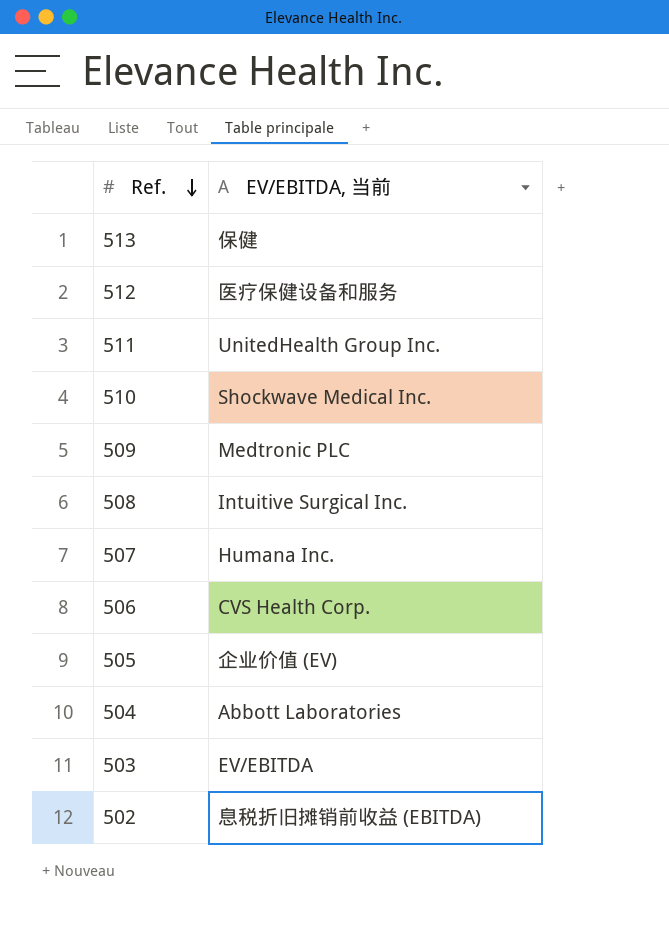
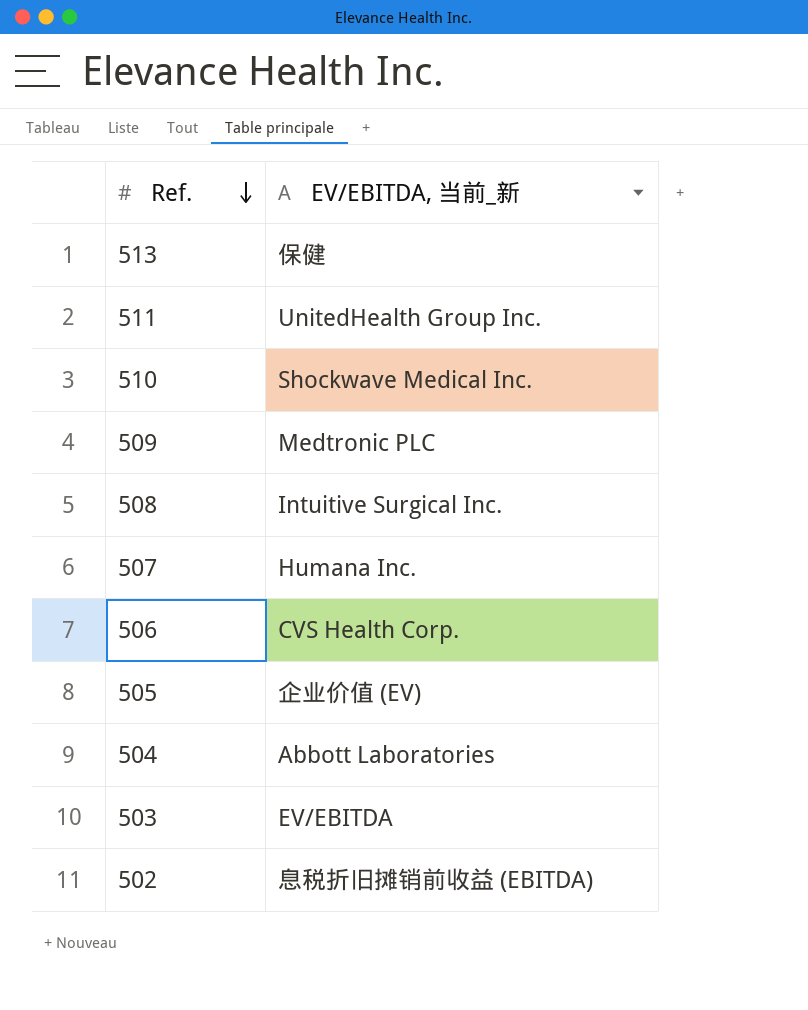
column name: EV/EBITDA, 当前 -> EV/EBITDA, 当前_新
row 512: 医疗保健设备和服务 -> none

